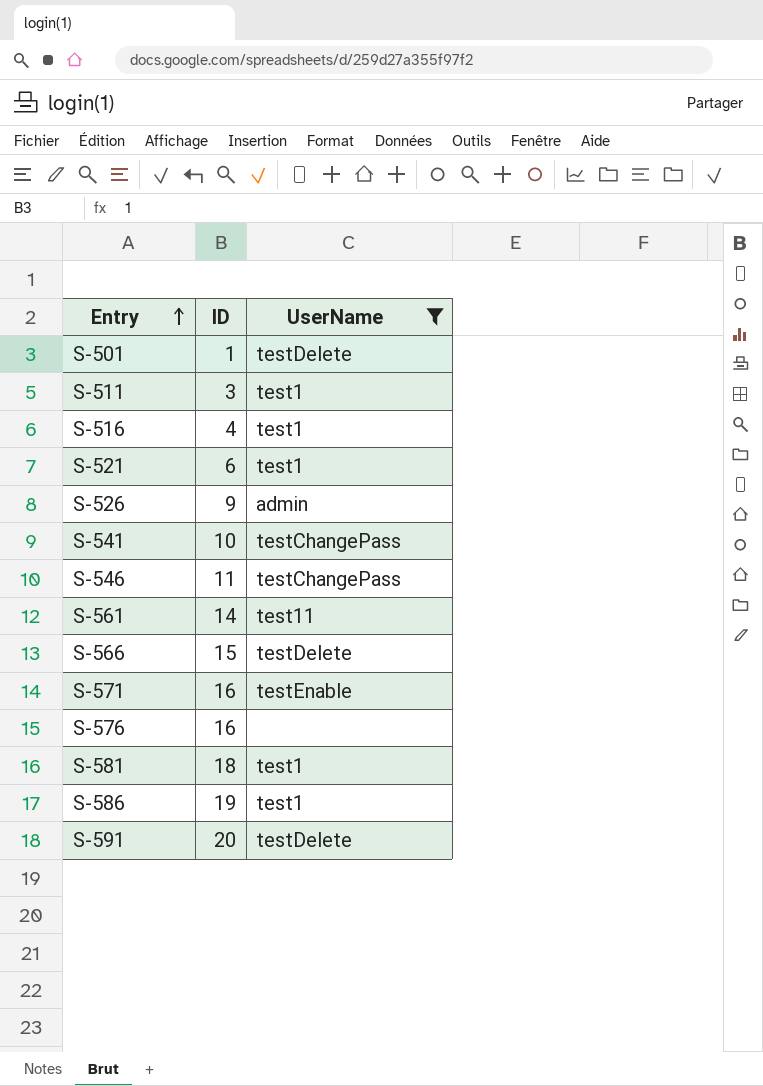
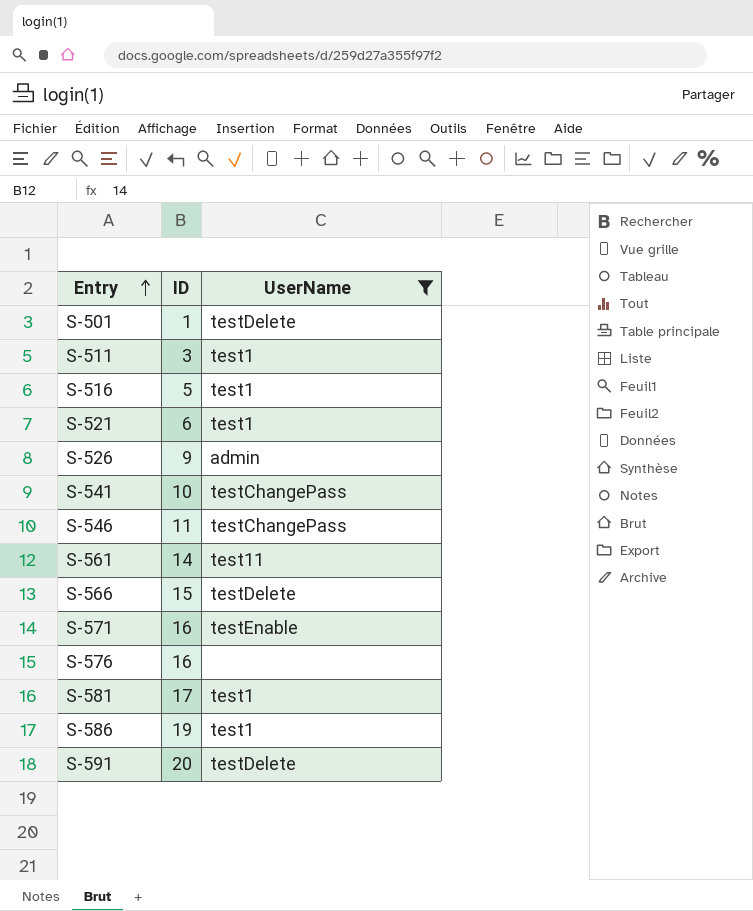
S-516 | ID: 4 -> 5
S-581 | ID: 18 -> 17

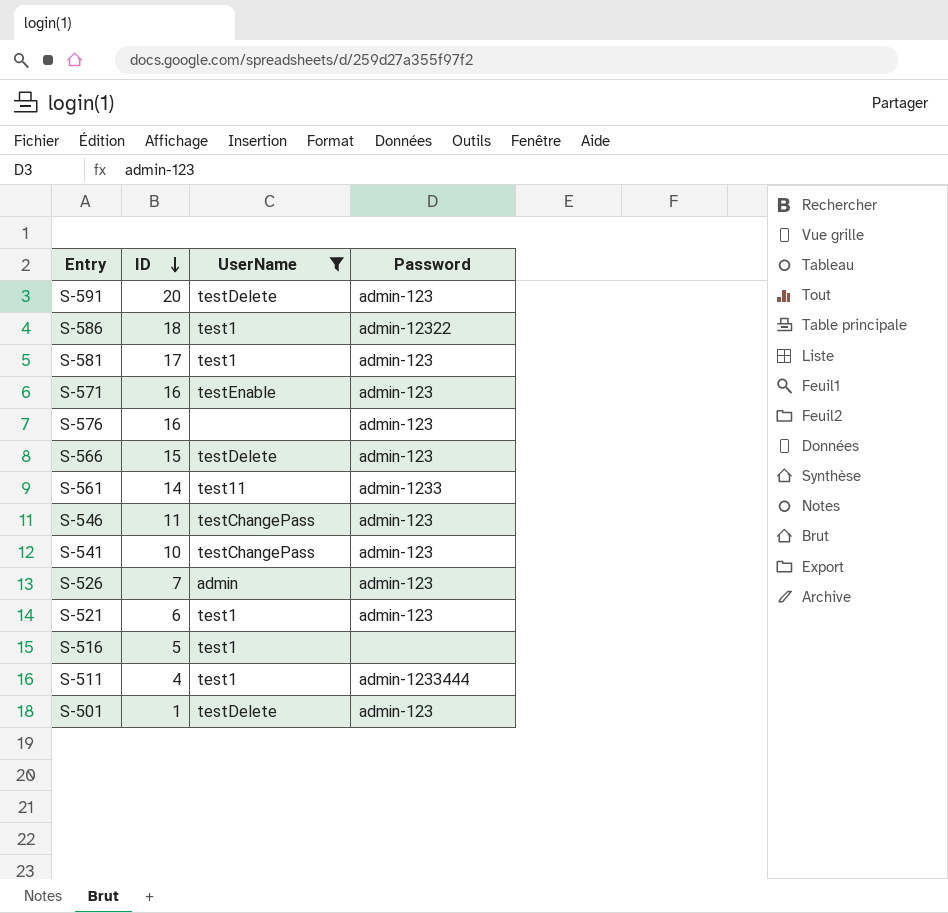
row order: Entry ascending -> ID descending
column Password | position: none -> 4
S-586 | ID: 19 -> 18
S-526 | ID: 9 -> 7
S-511 | ID: 3 -> 4

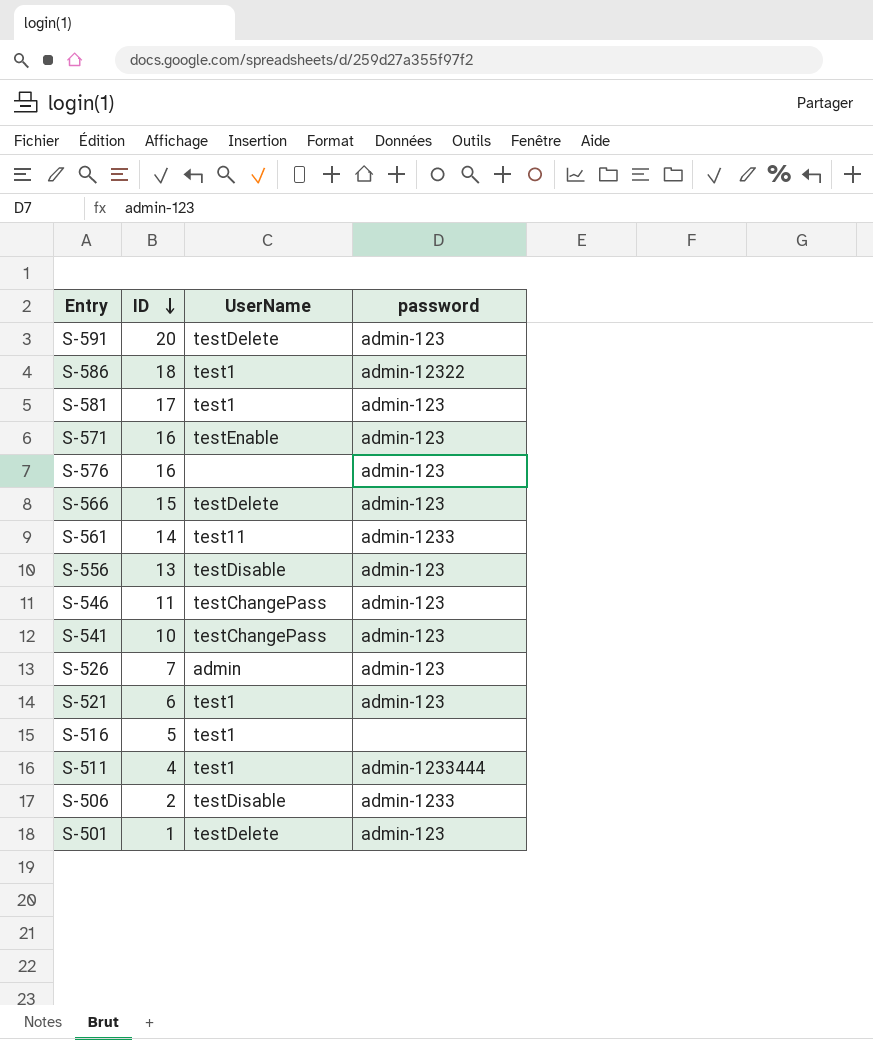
filter: UserName != testDisable -> none
column name: Password -> password

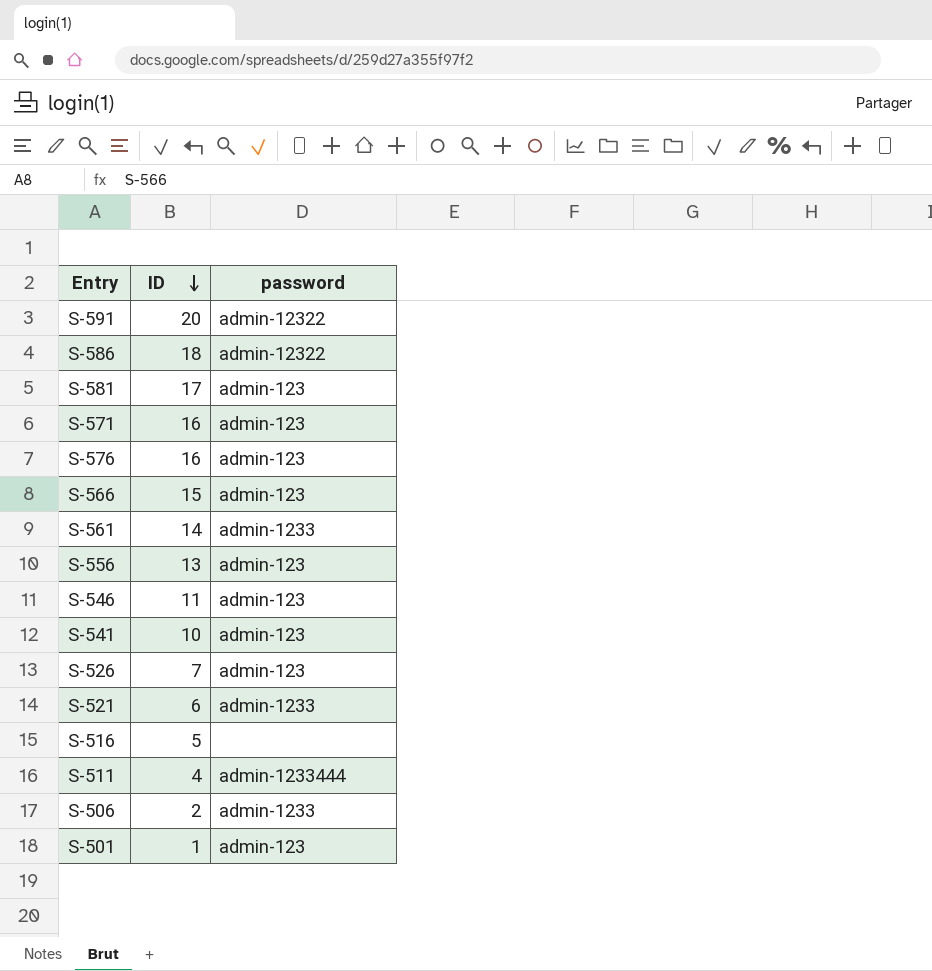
column UserName | position: 3 -> none
S-591 | password: admin-123 -> admin-12322
S-521 | password: admin-123 -> admin-1233

